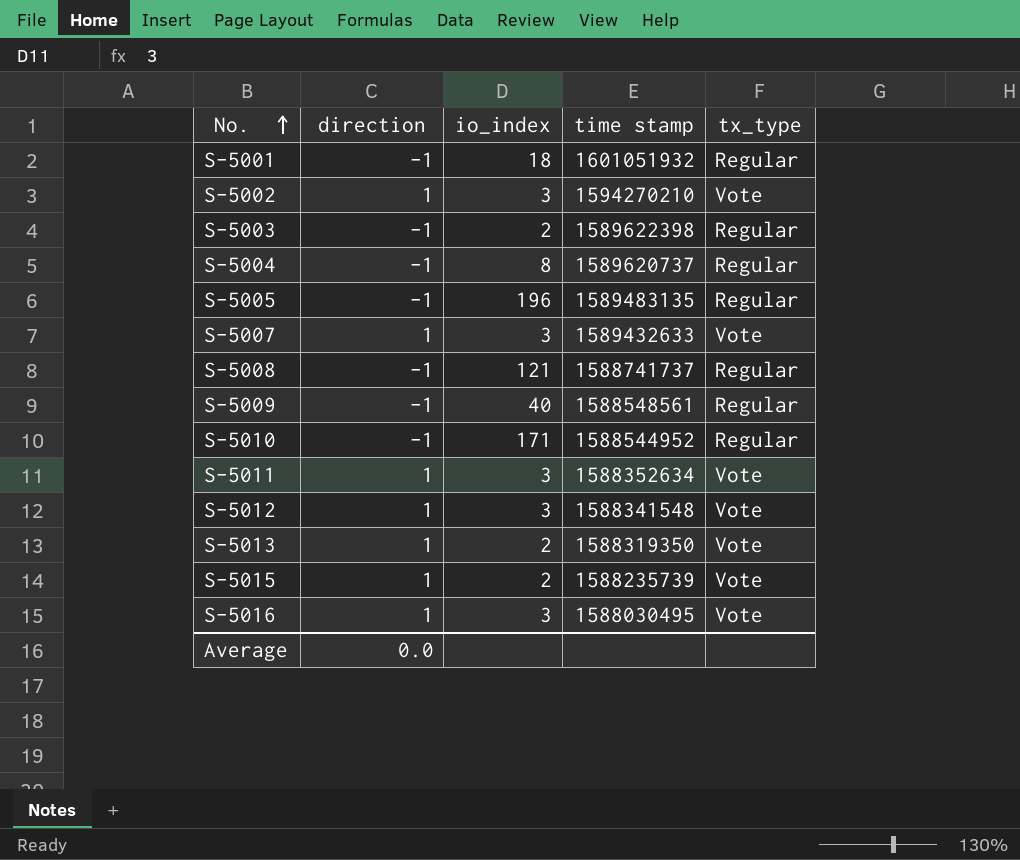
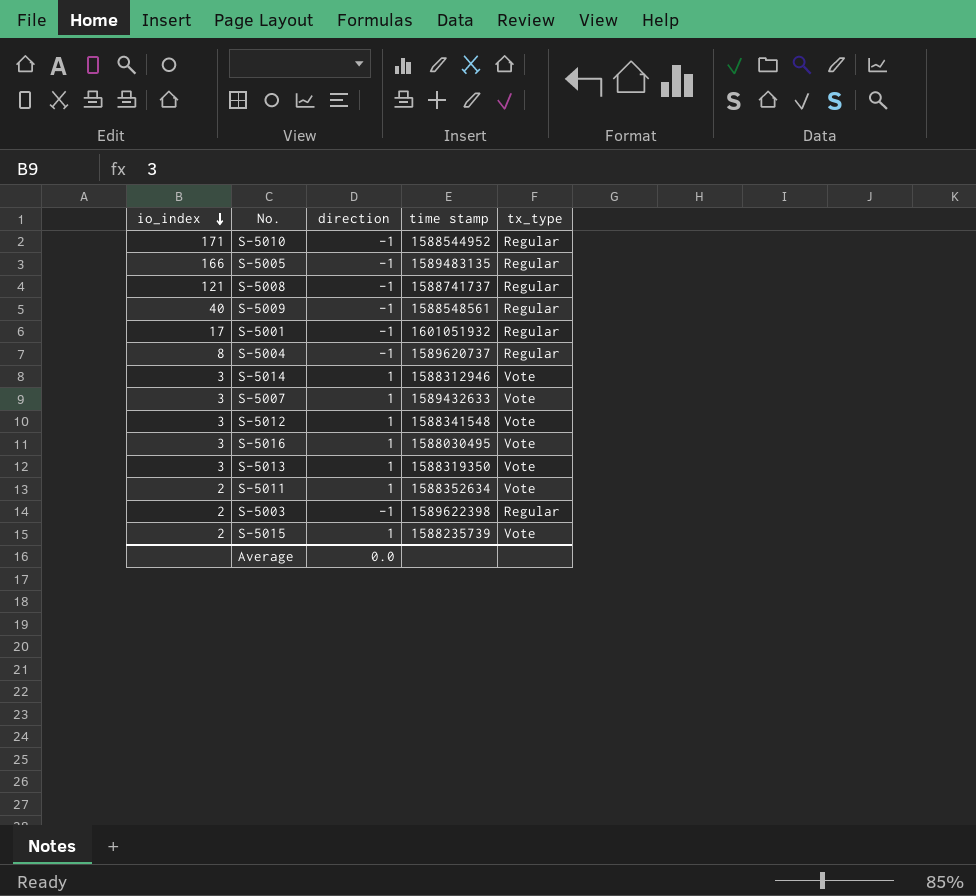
row order: No. ascending -> io_index descending
column io_index | position: 3 -> 1
row S-5002: 1 | 3 | 1594270210 | Vote -> none
S-5005 | io_index: 196 -> 166
S-5001 | io_index: 18 -> 17
row S-5014: none -> 3 | 1 | 1588312946 | Vote
S-5013 | io_index: 2 -> 3
S-5011 | io_index: 3 -> 2

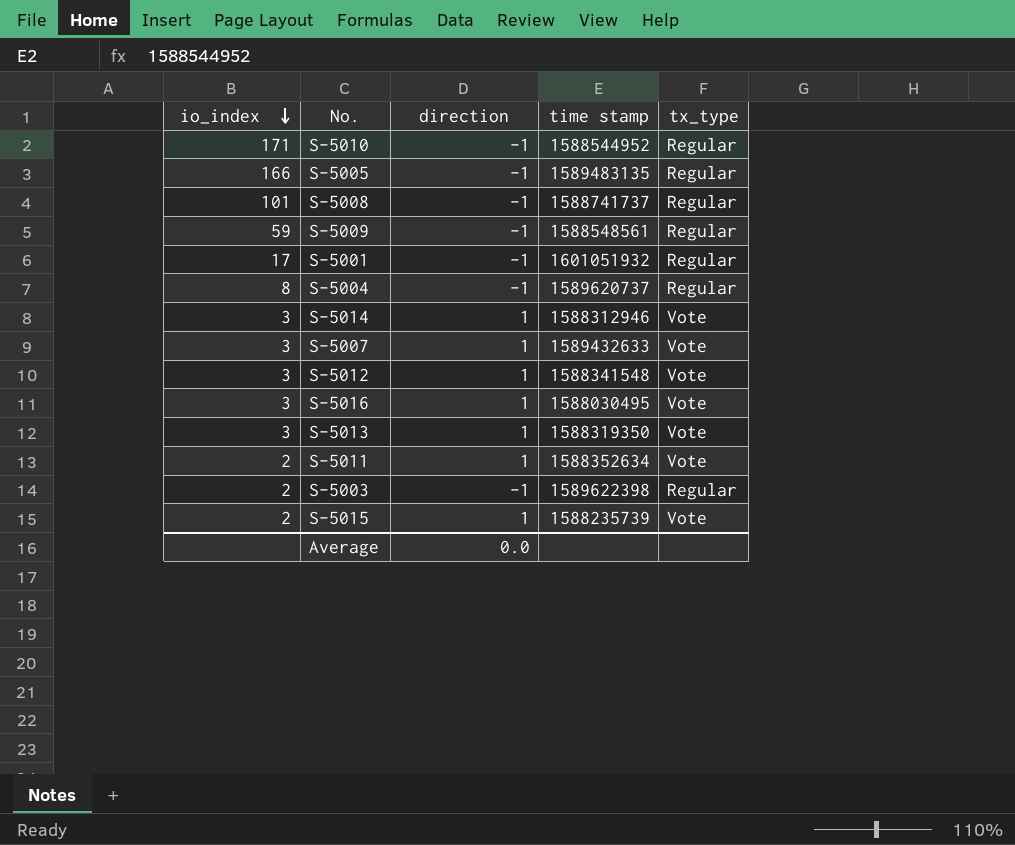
S-5008 | io_index: 121 -> 101
S-5009 | io_index: 40 -> 59

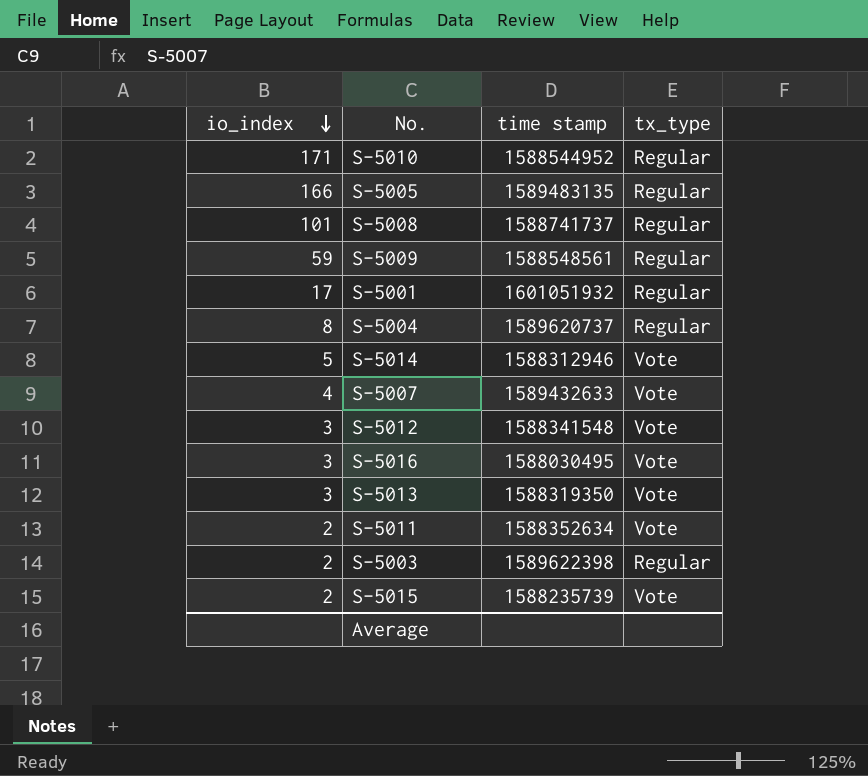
column direction | position: 3 -> none
S-5014 | io_index: 3 -> 5
S-5007 | io_index: 3 -> 4

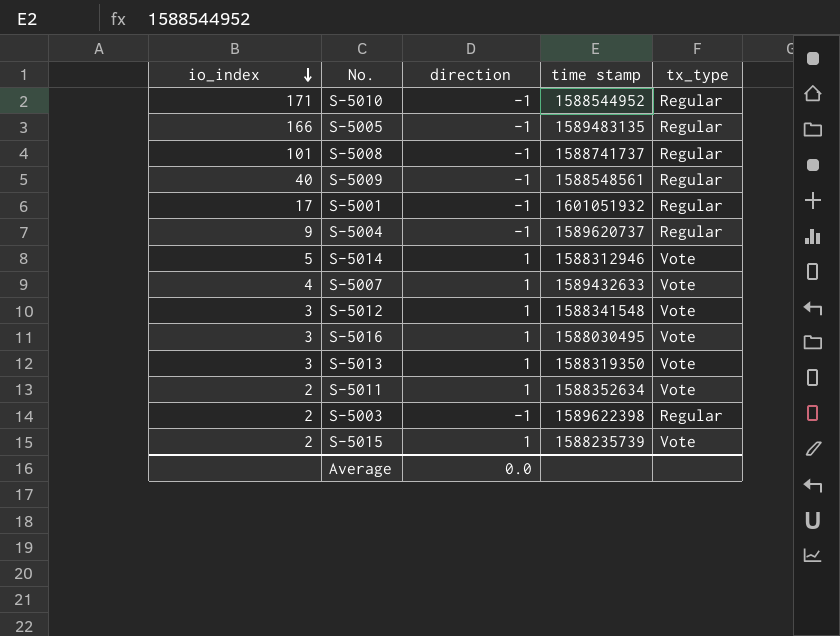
column direction | position: none -> 3
S-5009 | io_index: 59 -> 40
S-5004 | io_index: 8 -> 9

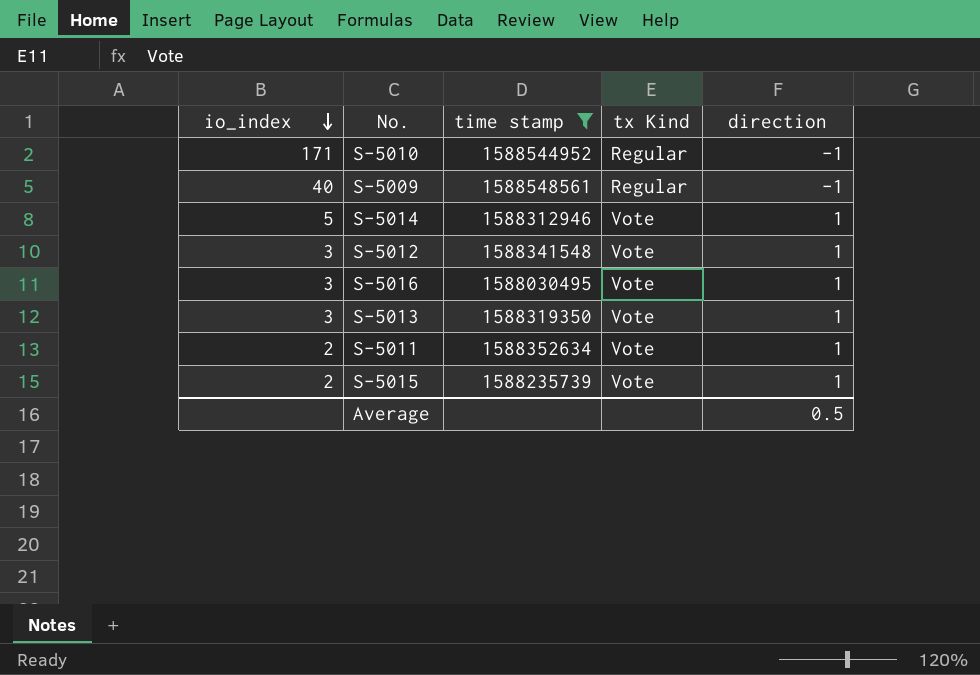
filter: none -> time stamp <= 1588548561
column name: tx_type -> tx Kind
column direction | position: 3 -> 5
Average | direction: 0.0 -> 0.5

